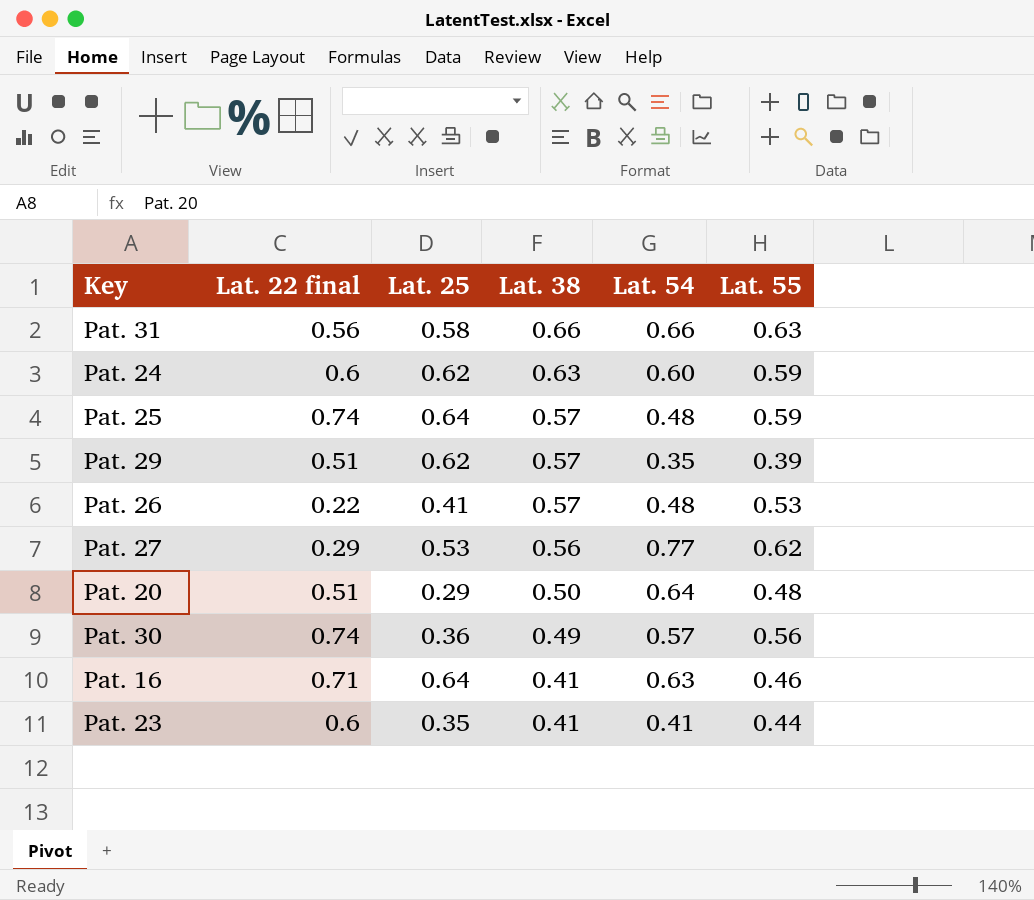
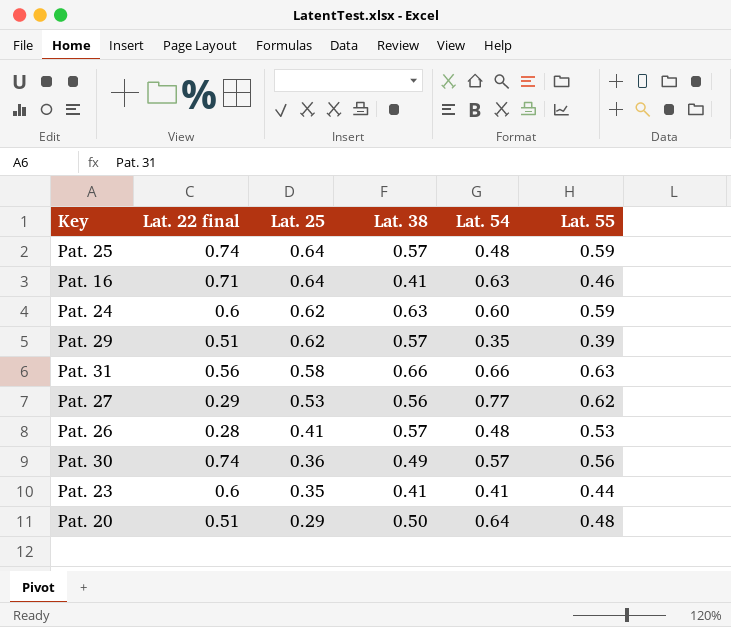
row order: Lat. 38 descending -> Lat. 25 descending
Pat. 26 | Lat. 22 final: 0.22 -> 0.28

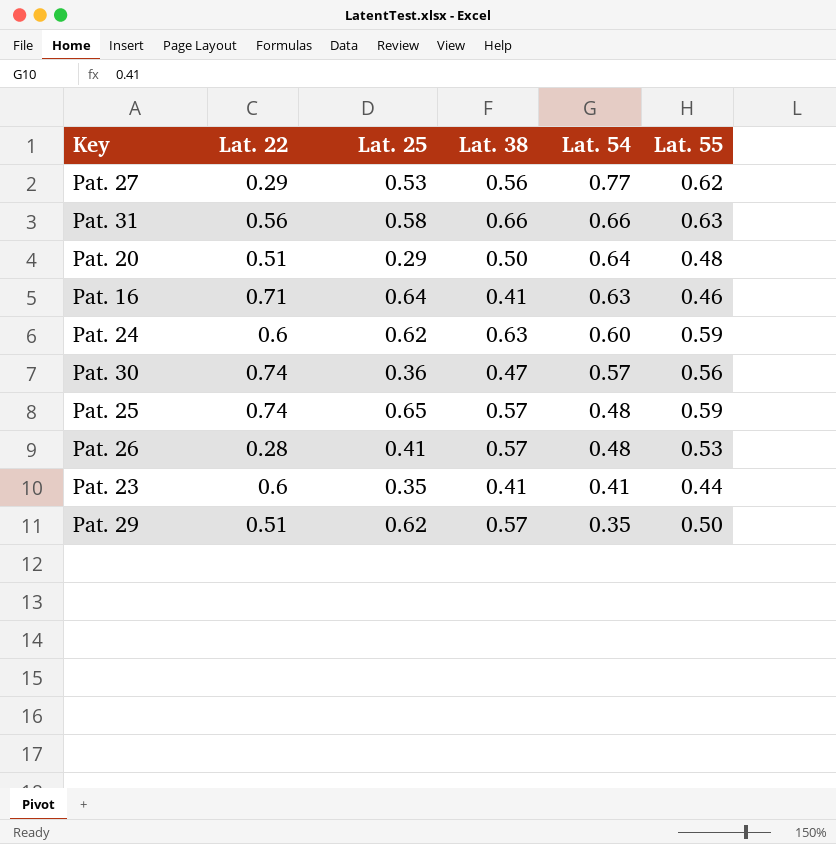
row order: Lat. 25 descending -> Lat. 54 descending
column name: Lat. 22 final -> Lat. 22
Pat. 30 | Lat. 38: 0.49 -> 0.47
Pat. 25 | Lat. 25: 0.64 -> 0.65
Pat. 29 | Lat. 55: 0.39 -> 0.50

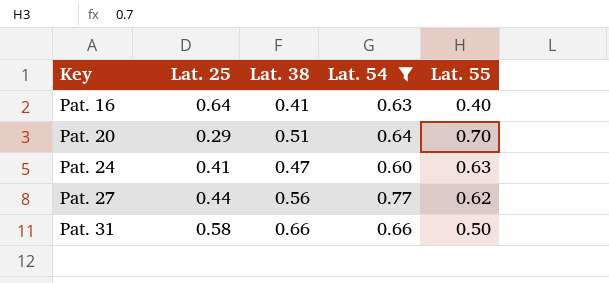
filter: none -> Lat. 54 >= 0.60
row order: Lat. 54 descending -> Key ascending
column Lat. 22 | position: 2 -> none
Pat. 16 | Lat. 55: 0.46 -> 0.40
Pat. 20 | Lat. 38: 0.50 -> 0.51
Pat. 20 | Lat. 55: 0.48 -> 0.70
Pat. 24 | Lat. 25: 0.62 -> 0.41
Pat. 24 | Lat. 38: 0.63 -> 0.47
Pat. 24 | Lat. 55: 0.59 -> 0.63
Pat. 27 | Lat. 25: 0.53 -> 0.44
Pat. 31 | Lat. 55: 0.63 -> 0.50

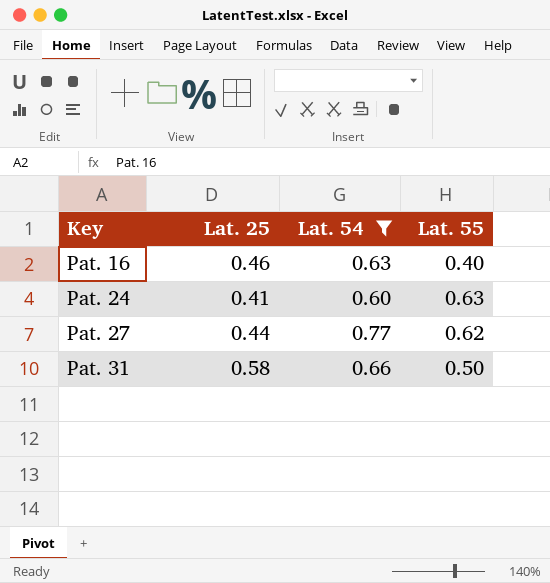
column Lat. 38 | position: 3 -> none
row Pat. 20: 0.29 | 0.51 | 0.64 | 0.70 -> none
Pat. 16 | Lat. 25: 0.64 -> 0.46

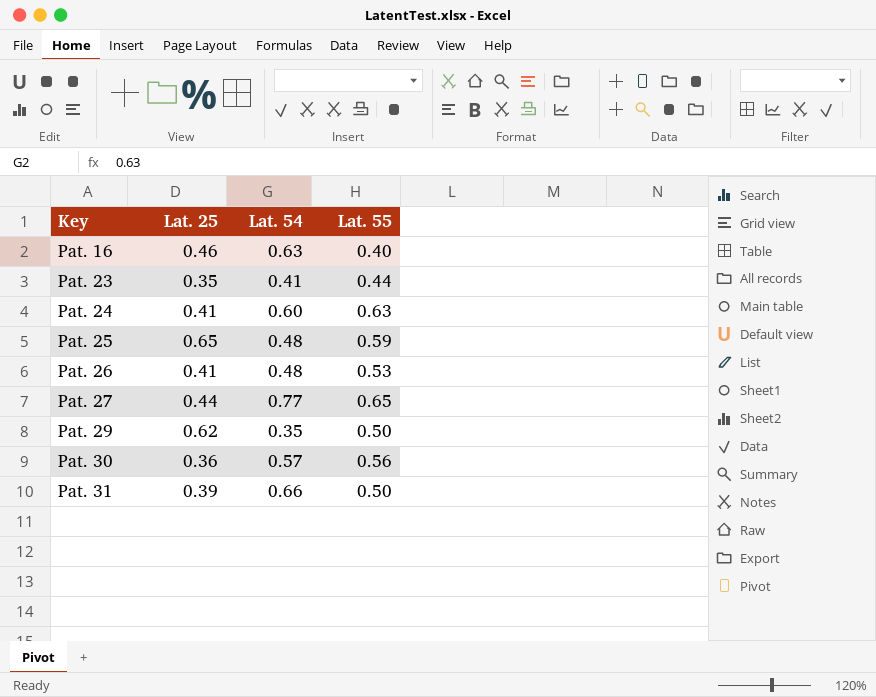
filter: Lat. 54 >= 0.60 -> none
Pat. 27 | Lat. 55: 0.62 -> 0.65
Pat. 31 | Lat. 25: 0.58 -> 0.39

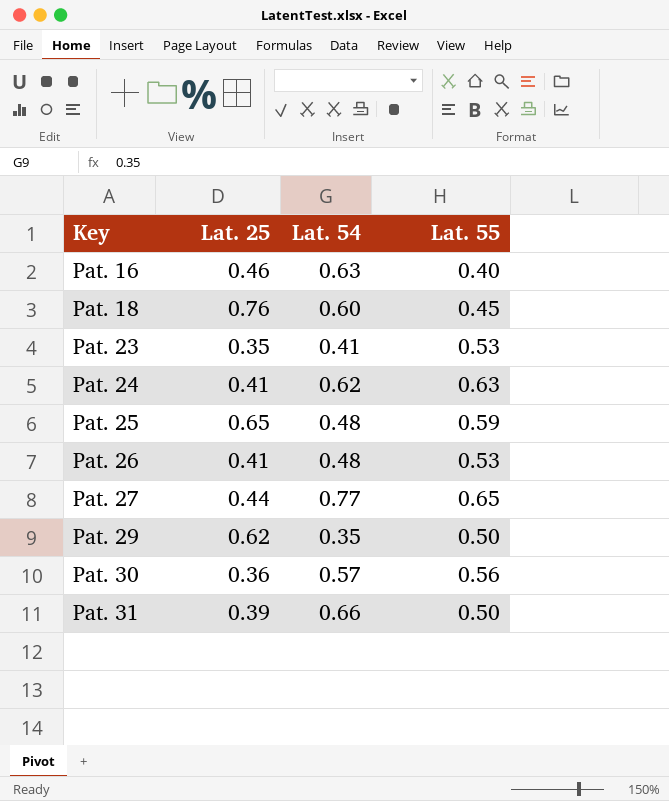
row Pat. 18: none -> 0.76 | 0.60 | 0.45
Pat. 23 | Lat. 55: 0.44 -> 0.53
Pat. 24 | Lat. 54: 0.60 -> 0.62

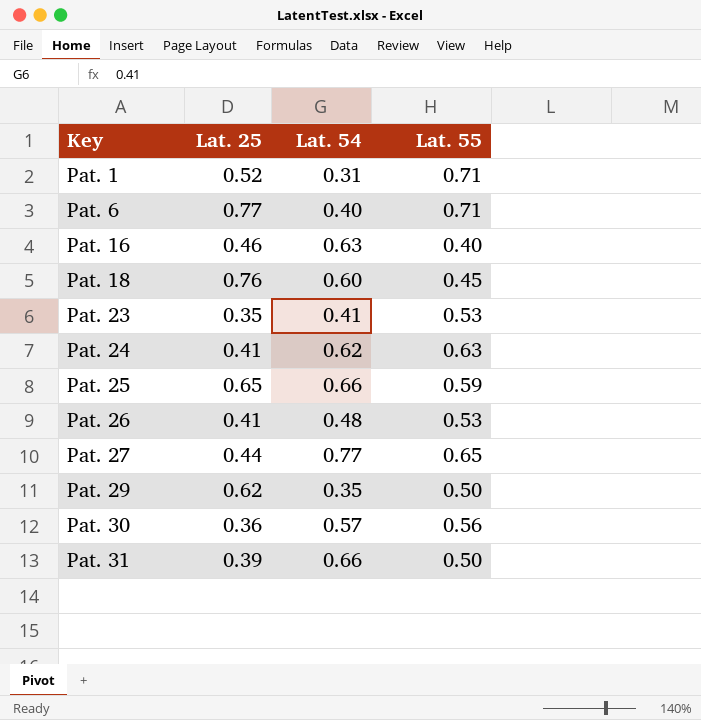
row Pat. 1: none -> 0.52 | 0.31 | 0.71
row Pat. 6: none -> 0.77 | 0.40 | 0.71
Pat. 25 | Lat. 54: 0.48 -> 0.66

